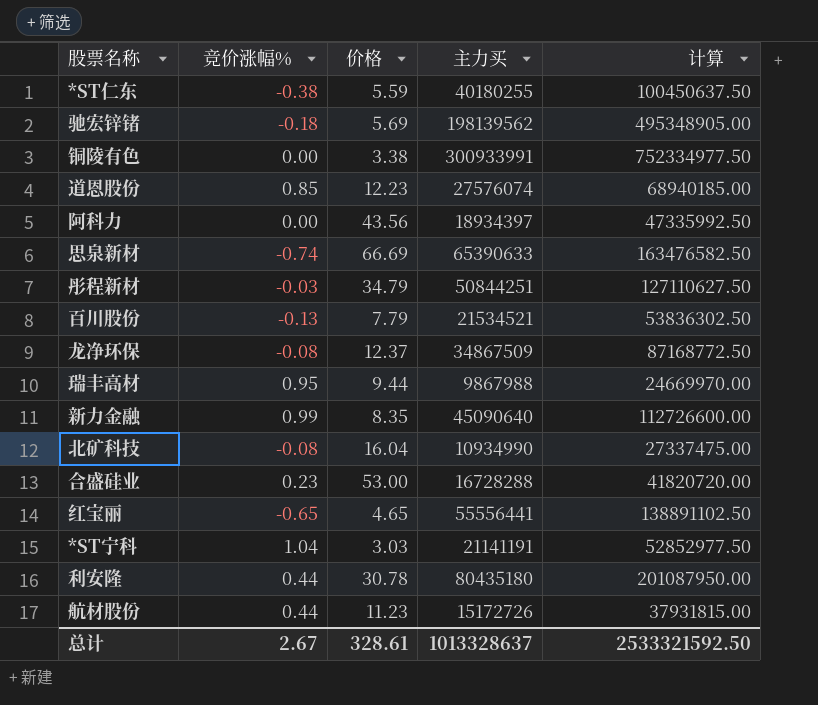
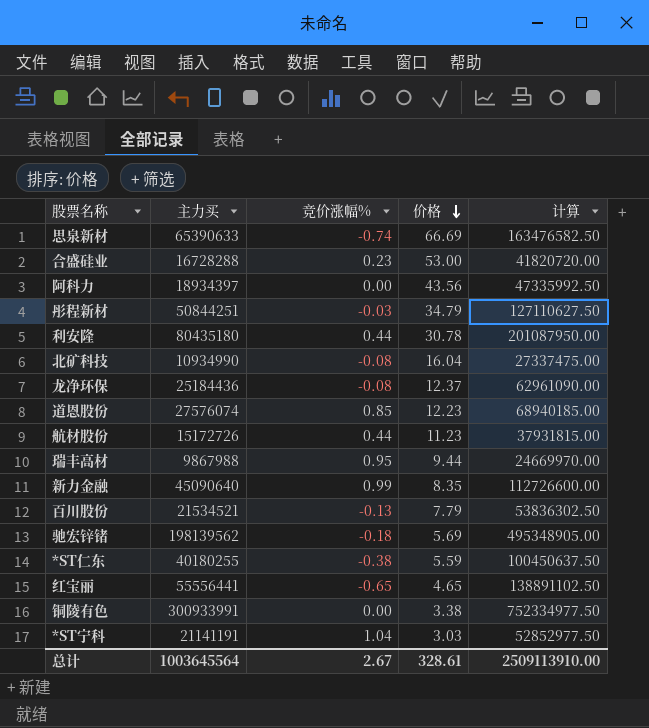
row order: none -> 价格 descending
column 主力买 | position: 4 -> 2
龙净环保 | 主力买: 34867509 -> 25184436
龙净环保 | 计算: 87168772.50 -> 62961090.00
总计 | 主力买: 1013328637 -> 1003645564
总计 | 计算: 2533321592.50 -> 2509113910.00

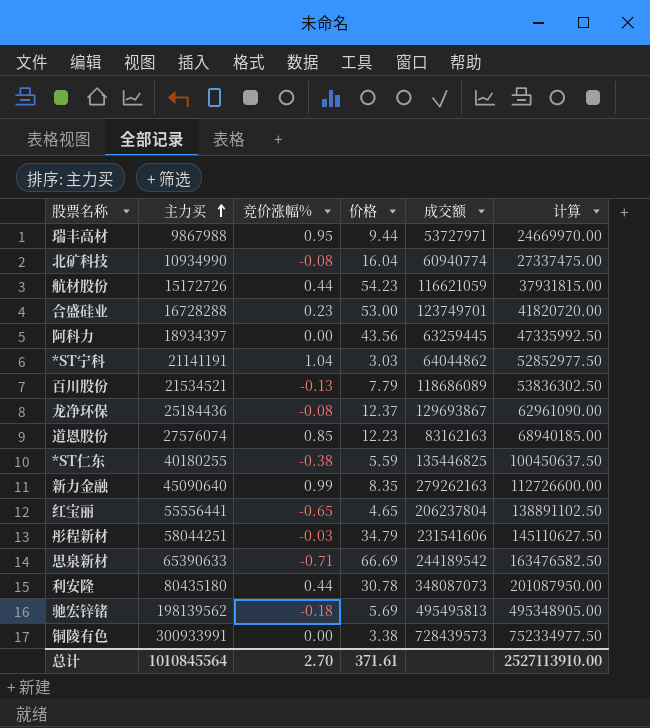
row order: 价格 descending -> 主力买 ascending
column 成交额 | position: none -> 5
航材股份 | 价格: 11.23 -> 54.23
彤程新材 | 主力买: 50844251 -> 58044251
彤程新材 | 计算: 127110627.50 -> 145110627.50
思泉新材 | 竞价涨幅%: -0.74 -> -0.71
总计 | 主力买: 1003645564 -> 1010845564
总计 | 竞价涨幅%: 2.67 -> 2.70
总计 | 价格: 328.61 -> 371.61
总计 | 计算: 2509113910.00 -> 2527113910.00

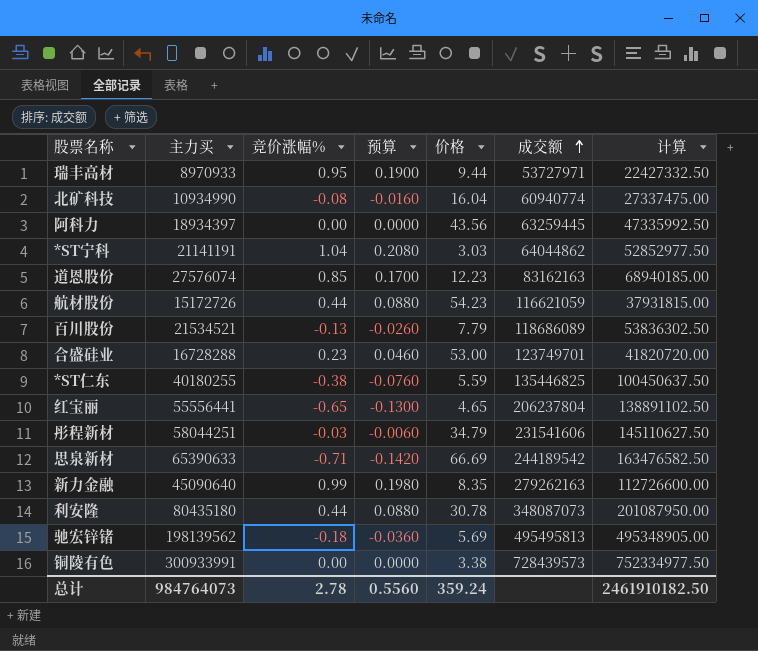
row order: 主力买 ascending -> 成交额 ascending
column 预算 | formula: none -> [竞价涨幅%] * 0.2
row 龙净环保: 25184436 | -0.08 | 12.37 | 129693867 | 62961090.00 -> none
瑞丰高材 | 主力买: 9867988 -> 8970933
瑞丰高材 | 计算: 24669970.00 -> 22427332.50
总计 | 主力买: 1010845564 -> 984764073
总计 | 竞价涨幅%: 2.70 -> 2.78
总计 | 价格: 371.61 -> 359.24
总计 | 计算: 2527113910.00 -> 2461910182.50

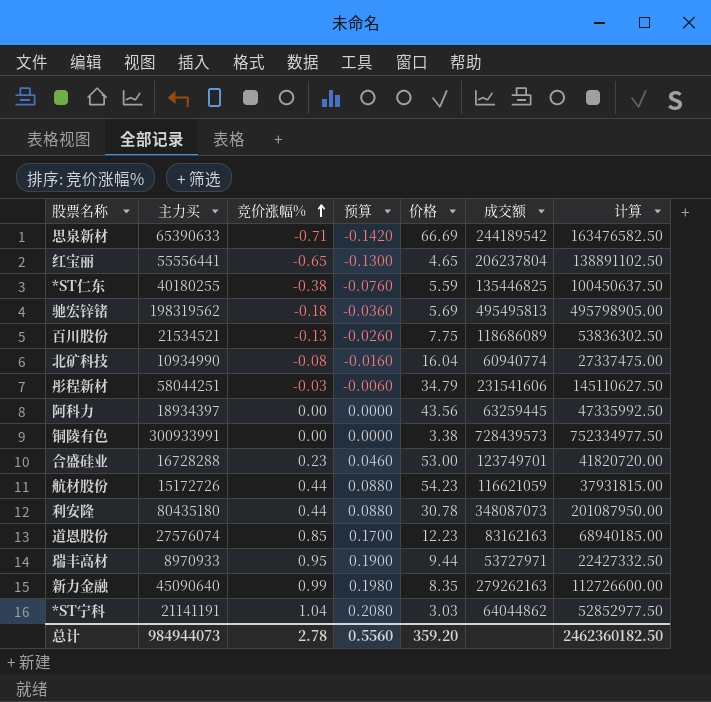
row order: 成交额 ascending -> 竞价涨幅% ascending
驰宏锌锗 | 主力买: 198139562 -> 198319562
驰宏锌锗 | 计算: 495348905.00 -> 495798905.00
百川股份 | 价格: 7.79 -> 7.75
总计 | 主力买: 984764073 -> 984944073
总计 | 价格: 359.24 -> 359.20
总计 | 计算: 2461910182.50 -> 2462360182.50

